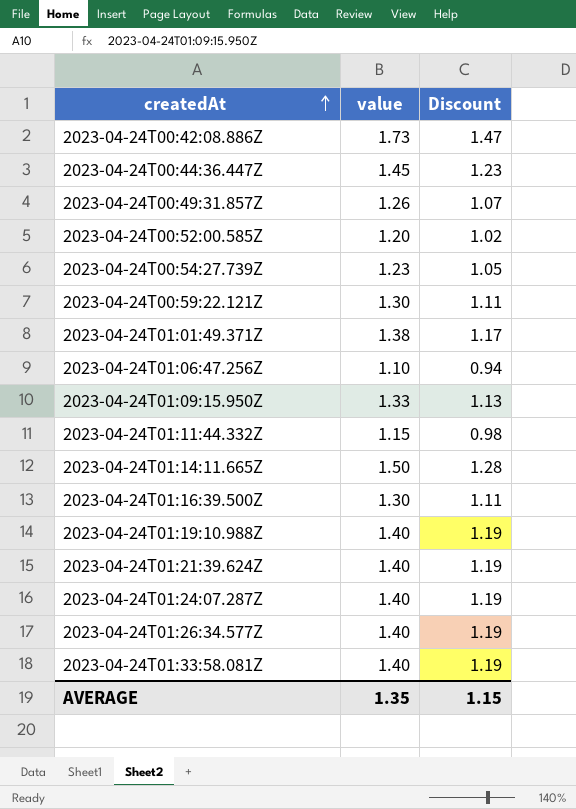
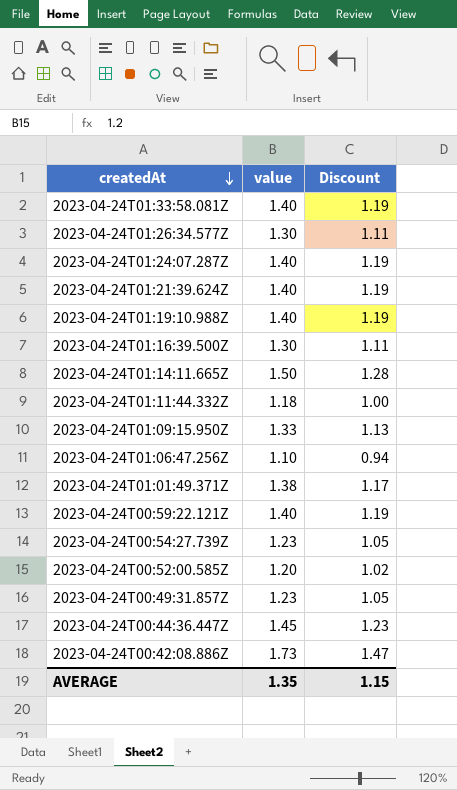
row order: createdAt ascending -> createdAt descending
2023-04-24T01:26:34.577Z | value: 1.40 -> 1.30
2023-04-24T01:26:34.577Z | Discount: 1.19 -> 1.11
2023-04-24T01:11:44.332Z | value: 1.15 -> 1.18
2023-04-24T01:11:44.332Z | Discount: 0.98 -> 1.00
2023-04-24T00:59:22.121Z | value: 1.30 -> 1.40
2023-04-24T00:59:22.121Z | Discount: 1.11 -> 1.19
2023-04-24T00:49:31.857Z | value: 1.26 -> 1.23
2023-04-24T00:49:31.857Z | Discount: 1.07 -> 1.05

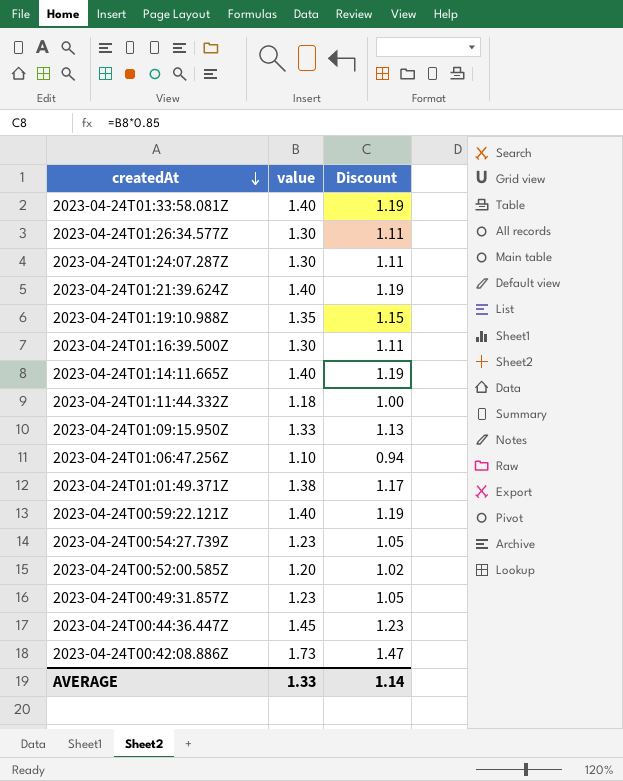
2023-04-24T01:24:07.287Z | value: 1.40 -> 1.30
2023-04-24T01:24:07.287Z | Discount: 1.19 -> 1.11
2023-04-24T01:19:10.988Z | value: 1.40 -> 1.35
2023-04-24T01:19:10.988Z | Discount: 1.19 -> 1.15
2023-04-24T01:14:11.665Z | value: 1.50 -> 1.40
2023-04-24T01:14:11.665Z | Discount: 1.28 -> 1.19
AVERAGE | value: 1.35 -> 1.33
AVERAGE | Discount: 1.15 -> 1.14

